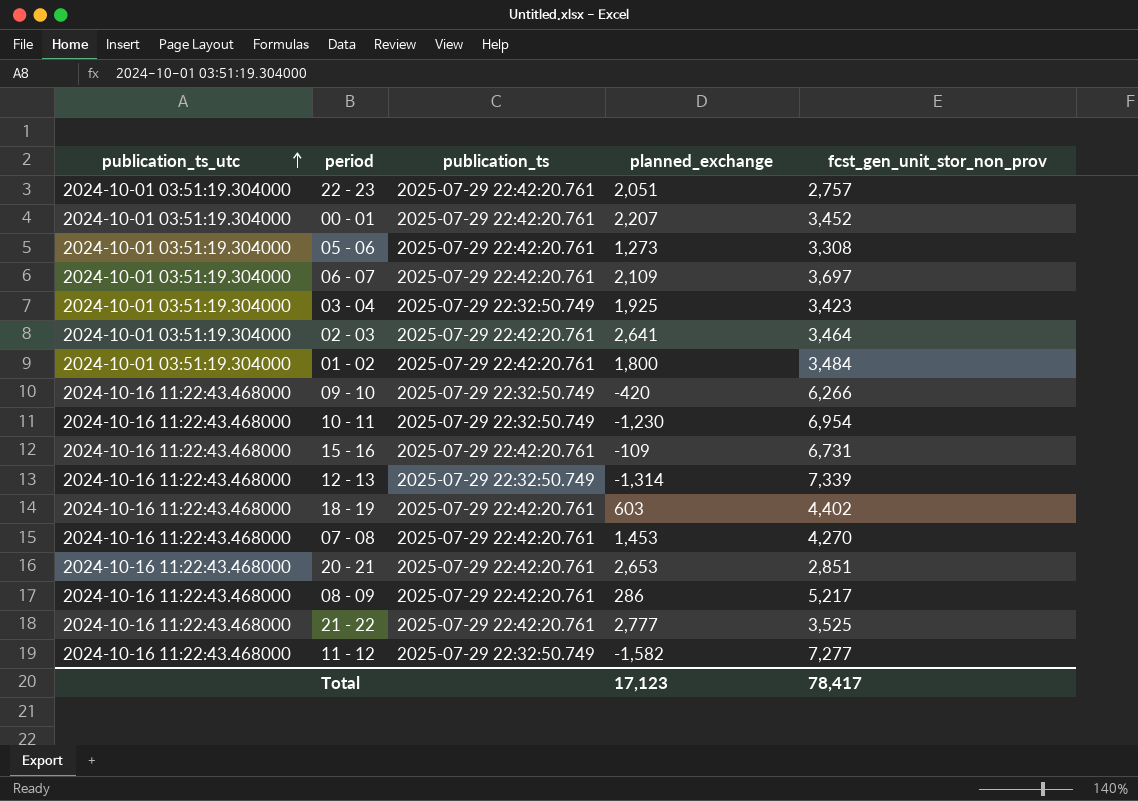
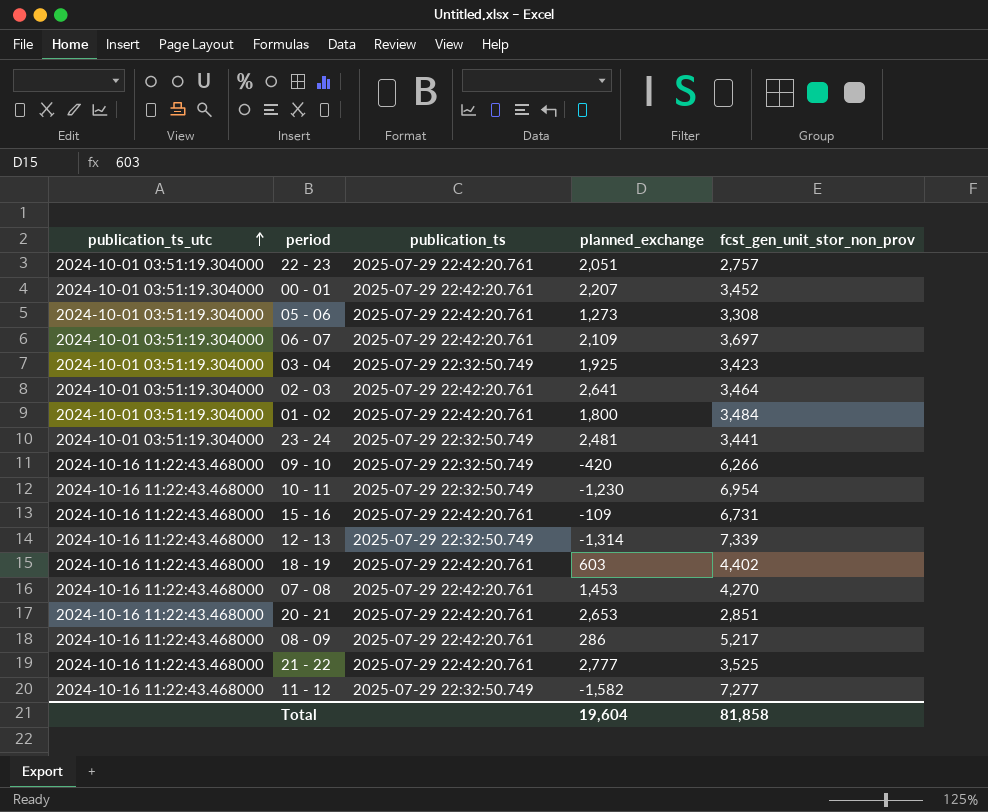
row 23 - 24: none -> 2024-10-01 03:51:19.304000 | 2025-07-29 22:32:50.749 | 2,481 | 3,441
Total | planned_exchange: 17,123 -> 19,604
Total | fcst_gen_unit_stor_non_prov: 78,417 -> 81,858

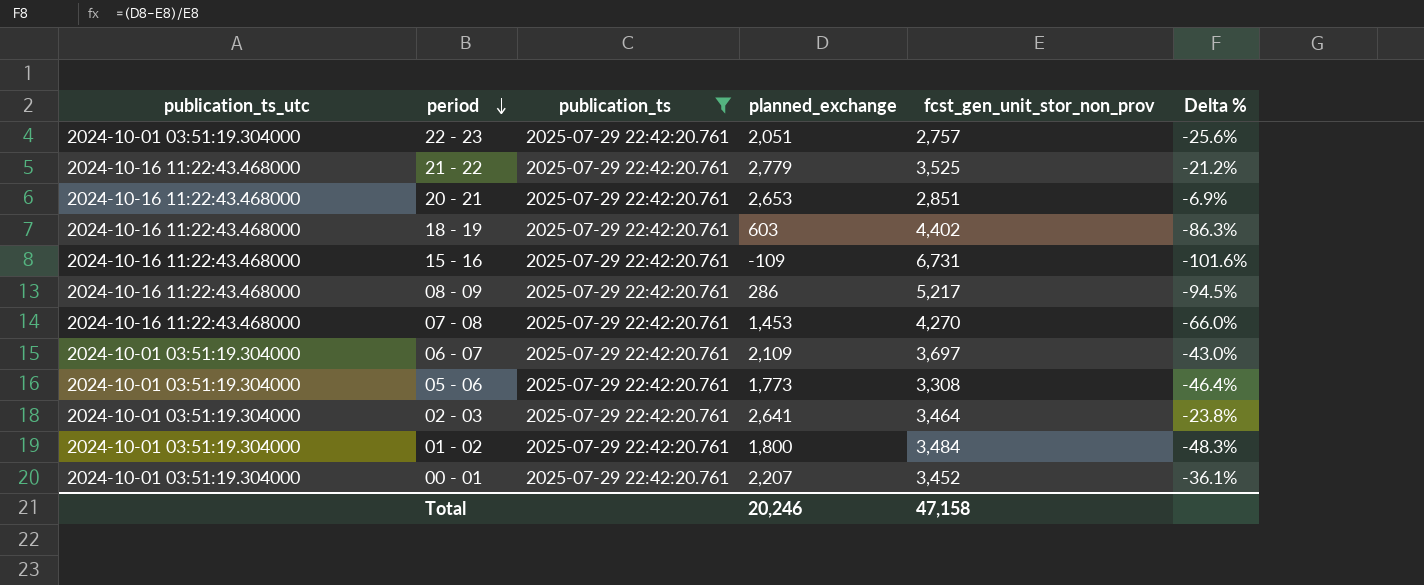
filter: none -> publication_ts = 2025-07-29 22:42:20.761
row order: publication_ts_utc ascending -> period descending
column Delta % | formula: none -> ([planned_exchange] - [fcst_gen_unit_stor_non_prov]) / [fcst_gen_unit_stor_non_prov]
21 - 22 | planned_exchange: 2,777 -> 2,779
05 - 06 | planned_exchange: 1,273 -> 1,773
Total | planned_exchange: 19,604 -> 20,246
Total | fcst_gen_unit_stor_non_prov: 81,858 -> 47,158

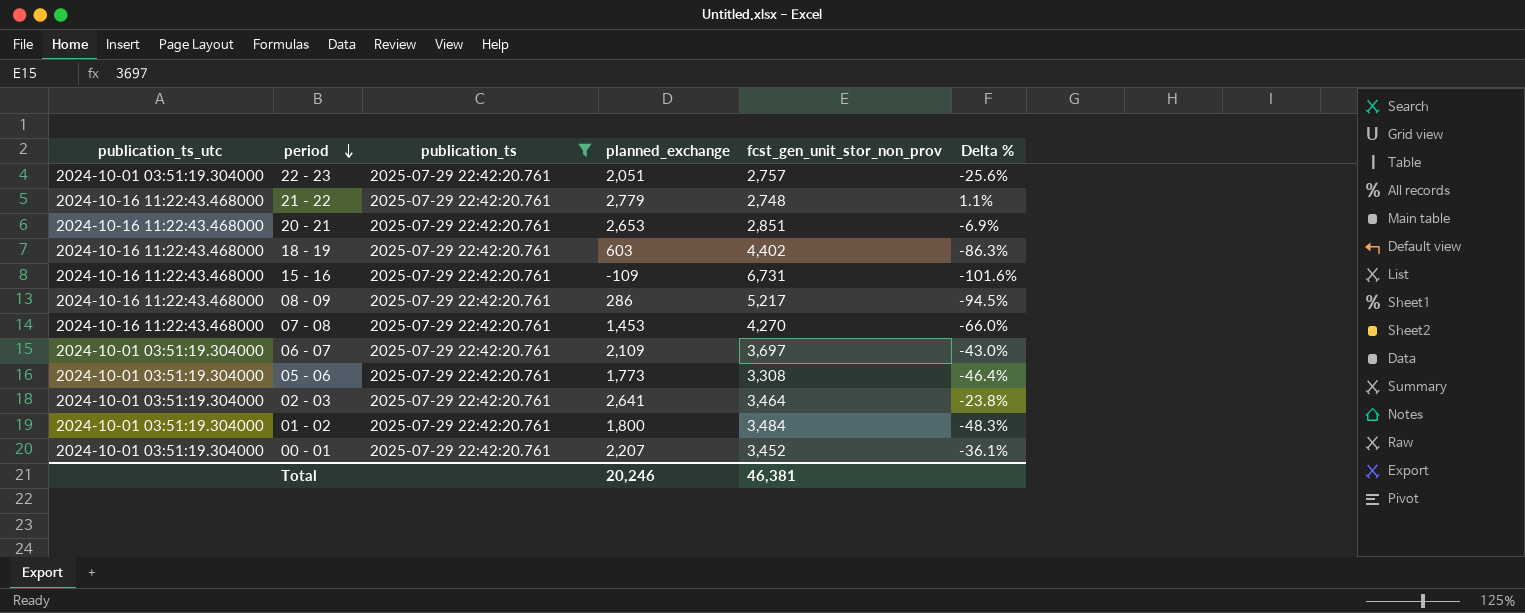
21 - 22 | fcst_gen_unit_stor_non_prov: 3,525 -> 2,748
21 - 22 | Delta %: -21.2% -> 1.1%
Total | fcst_gen_unit_stor_non_prov: 47,158 -> 46,381

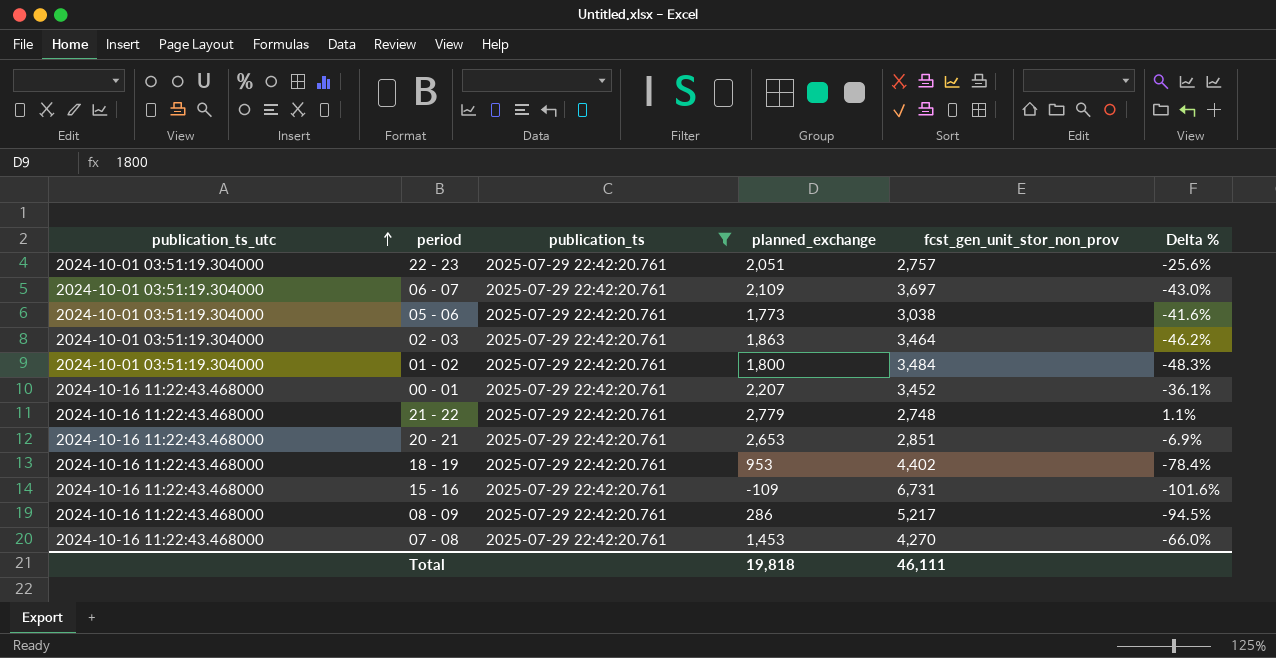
row order: period descending -> publication_ts_utc ascending
05 - 06 | fcst_gen_unit_stor_non_prov: 3,308 -> 3,038
05 - 06 | Delta %: -46.4% -> -41.6%
02 - 03 | planned_exchange: 2,641 -> 1,863
02 - 03 | Delta %: -23.8% -> -46.2%
00 - 01 | publication_ts_utc: 2024-10-01 03:51:19.304000 -> 2024-10-16 11:22:43.468000
18 - 19 | planned_exchange: 603 -> 953
18 - 19 | Delta %: -86.3% -> -78.4%
Total | planned_exchange: 20,246 -> 19,818
Total | fcst_gen_unit_stor_non_prov: 46,381 -> 46,111

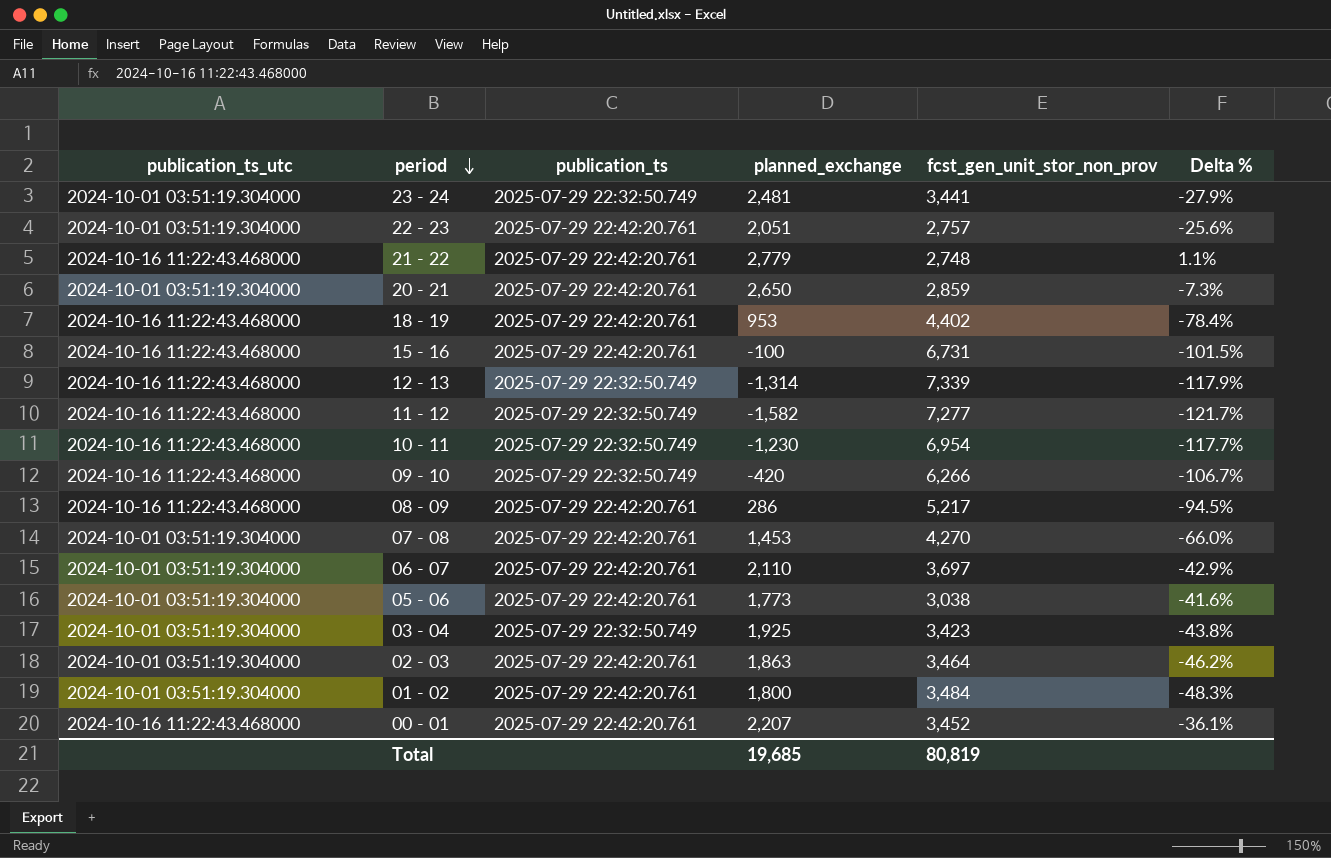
filter: publication_ts = 2025-07-29 22:42:20.761 -> none
row order: publication_ts_utc ascending -> period descending
20 - 21 | publication_ts_utc: 2024-10-16 11:22:43.468000 -> 2024-10-01 03:51:19.304000
20 - 21 | planned_exchange: 2,653 -> 2,650
20 - 21 | fcst_gen_unit_stor_non_prov: 2,851 -> 2,859
20 - 21 | Delta %: -6.9% -> -7.3%
15 - 16 | planned_exchange: -109 -> -100
15 - 16 | Delta %: -101.6% -> -101.5%
07 - 08 | publication_ts_utc: 2024-10-16 11:22:43.468000 -> 2024-10-01 03:51:19.304000
06 - 07 | planned_exchange: 2,109 -> 2,110
06 - 07 | Delta %: -43.0% -> -42.9%
Total | planned_exchange: 19,818 -> 19,685
Total | fcst_gen_unit_stor_non_prov: 46,111 -> 80,819

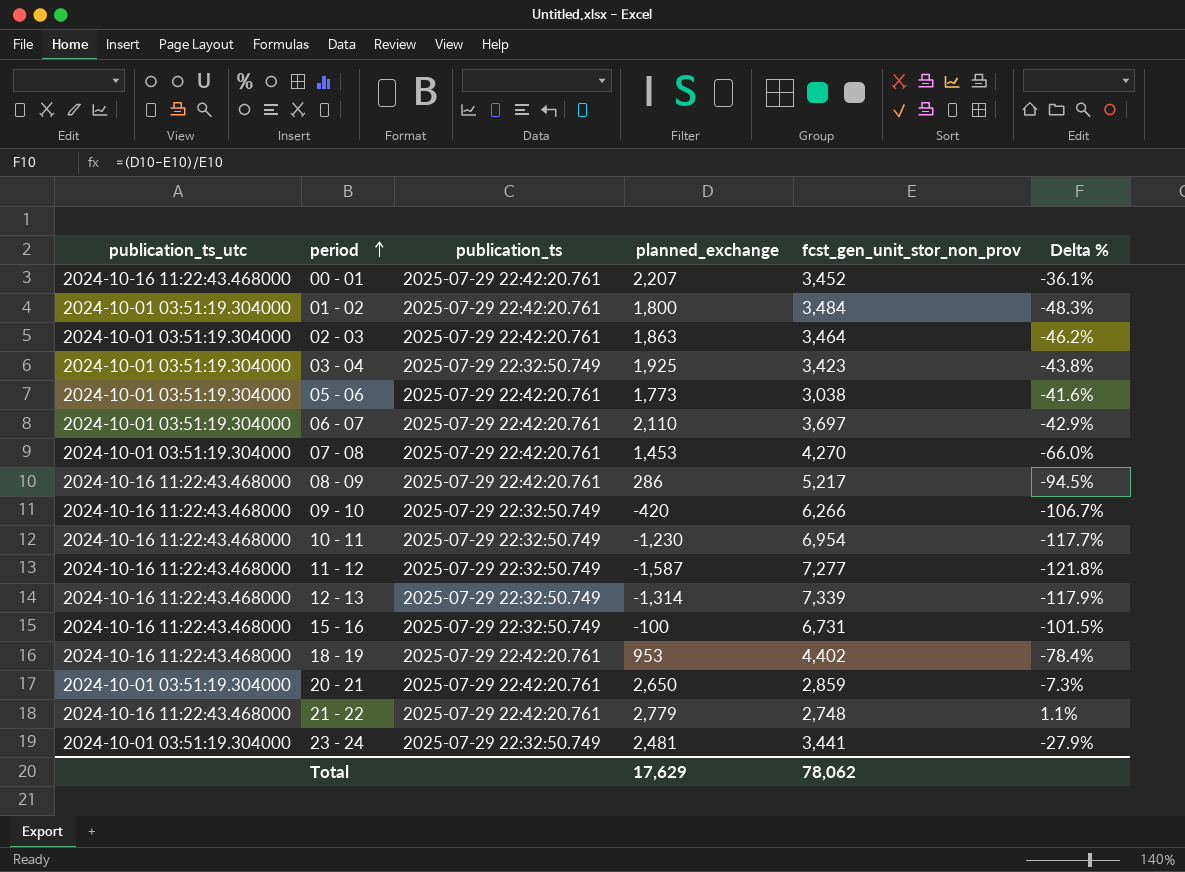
row order: period descending -> period ascending
row 22 - 23: 2024-10-01 03:51:19.304000 | 2025-07-29 22:42:20.761 | 2,051 | 2,757 | -25.6% -> none
11 - 12 | planned_exchange: -1,582 -> -1,587
11 - 12 | Delta %: -121.7% -> -121.8%
15 - 16 | publication_ts: 2025-07-29 22:42:20.761 -> 2025-07-29 22:32:50.749
Total | planned_exchange: 19,685 -> 17,629
Total | fcst_gen_unit_stor_non_prov: 80,819 -> 78,062

